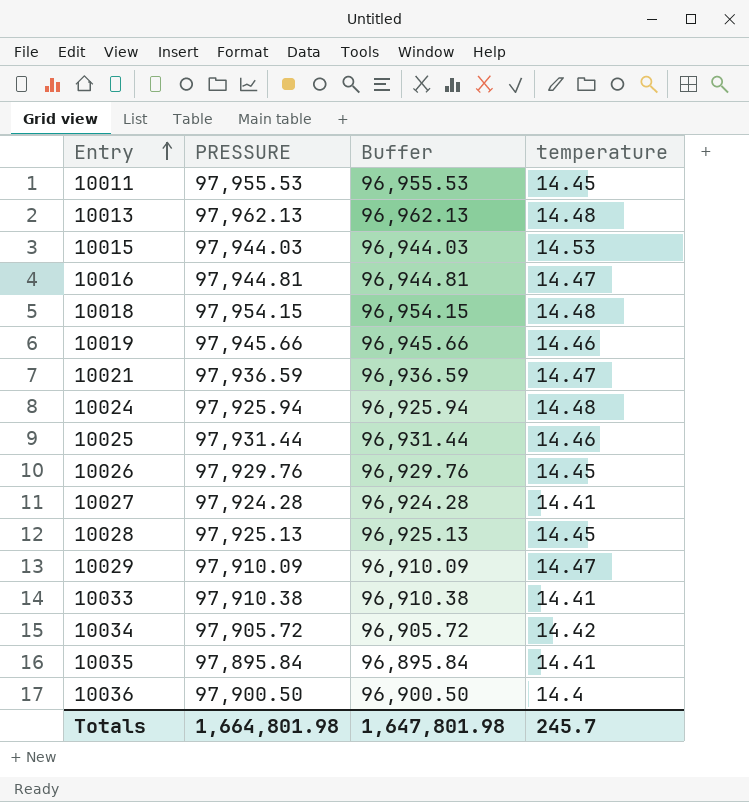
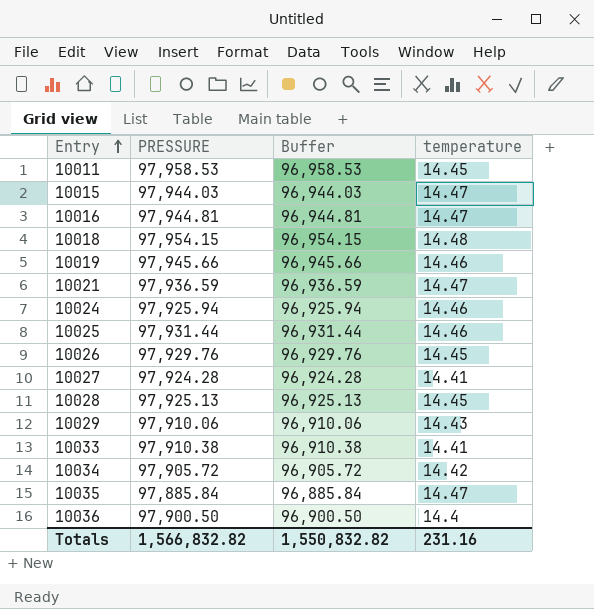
row 10013: 97,962.13 | 96,962.13 | 14.48 -> none
10011 | PRESSURE: 97,955.53 -> 97,958.53
10011 | Buffer: 96,955.53 -> 96,958.53
10015 | temperature: 14.53 -> 14.47
10024 | temperature: 14.48 -> 14.46
10029 | PRESSURE: 97,910.09 -> 97,910.06
10029 | Buffer: 96,910.09 -> 96,910.06
10029 | temperature: 14.47 -> 14.43
10035 | PRESSURE: 97,895.84 -> 97,885.84
10035 | Buffer: 96,895.84 -> 96,885.84
10035 | temperature: 14.41 -> 14.47
Totals | PRESSURE: 1,664,801.98 -> 1,566,832.82
Totals | Buffer: 1,647,801.98 -> 1,550,832.82
Totals | temperature: 245.7 -> 231.16

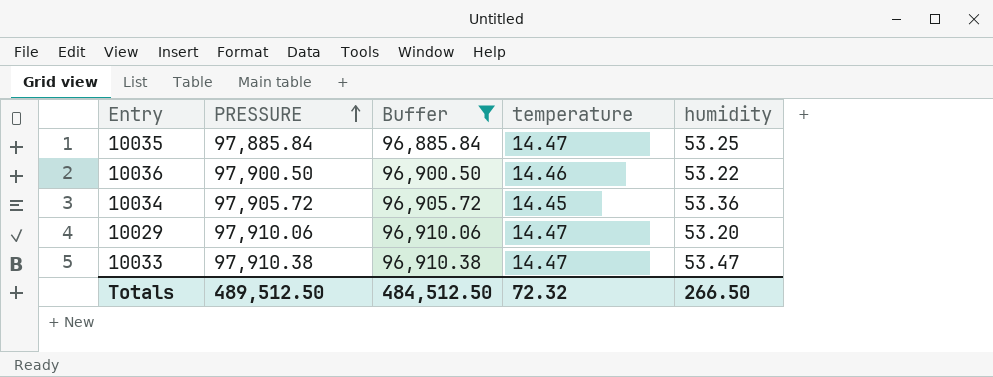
filter: none -> Buffer <= 96,910.38
row order: Entry ascending -> PRESSURE ascending
column humidity | position: none -> 5
10036 | temperature: 14.4 -> 14.46
10034 | temperature: 14.42 -> 14.45
10029 | temperature: 14.43 -> 14.47
10033 | temperature: 14.41 -> 14.47
Totals | PRESSURE: 1,566,832.82 -> 489,512.50
Totals | Buffer: 1,550,832.82 -> 484,512.50
Totals | temperature: 231.16 -> 72.32

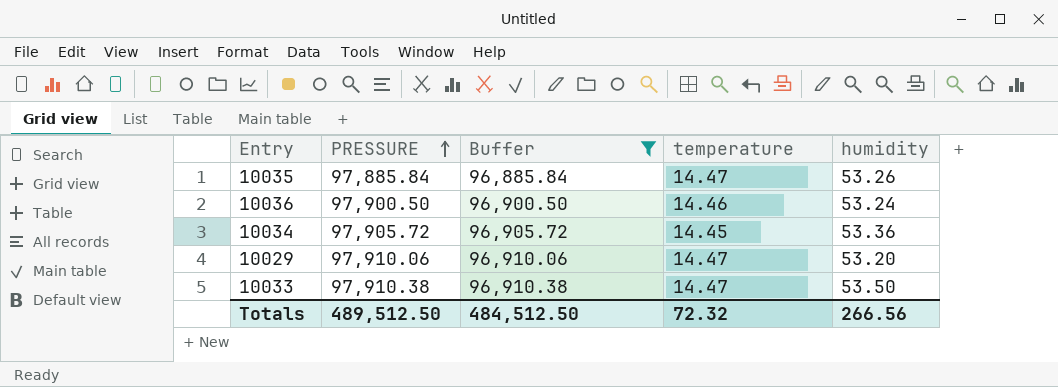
10035 | humidity: 53.25 -> 53.26
10036 | humidity: 53.22 -> 53.24
10033 | humidity: 53.47 -> 53.50
Totals | humidity: 266.50 -> 266.56

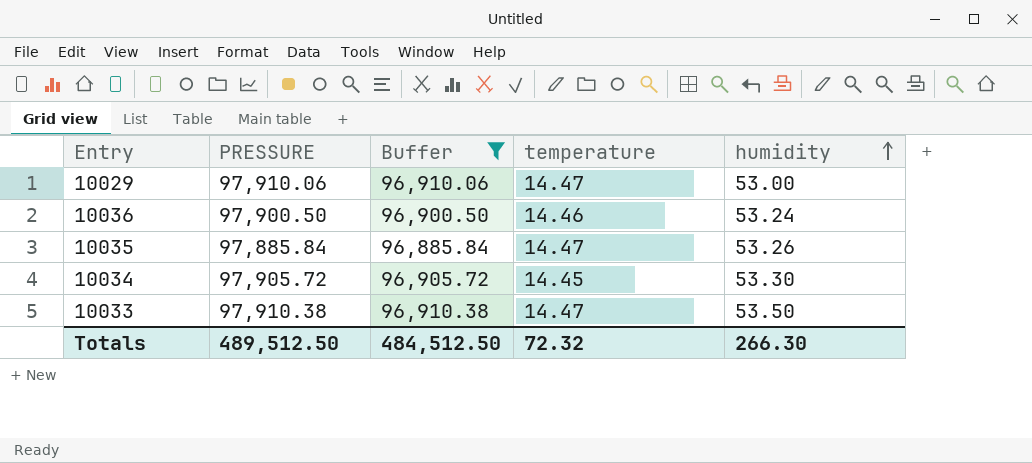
row order: PRESSURE ascending -> humidity ascending
10029 | humidity: 53.20 -> 53.00
10034 | humidity: 53.36 -> 53.30
Totals | humidity: 266.56 -> 266.30

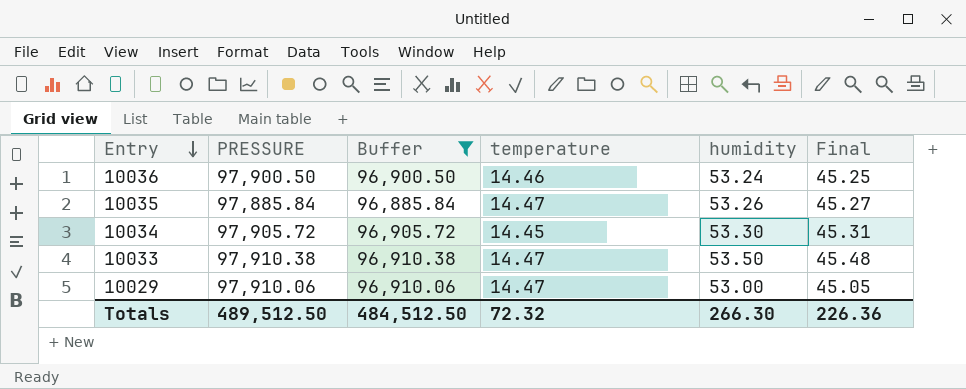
row order: humidity ascending -> Entry descending
column Final | formula: none -> [humidity] * 0.85

